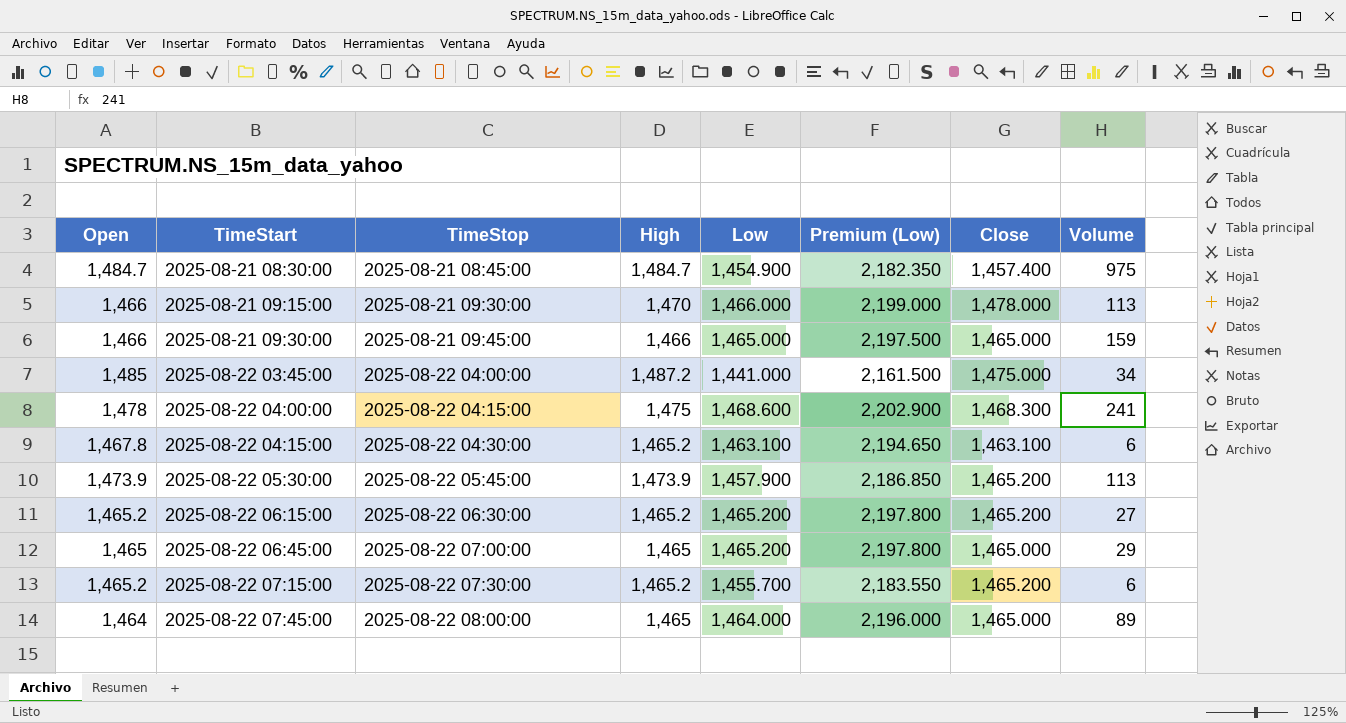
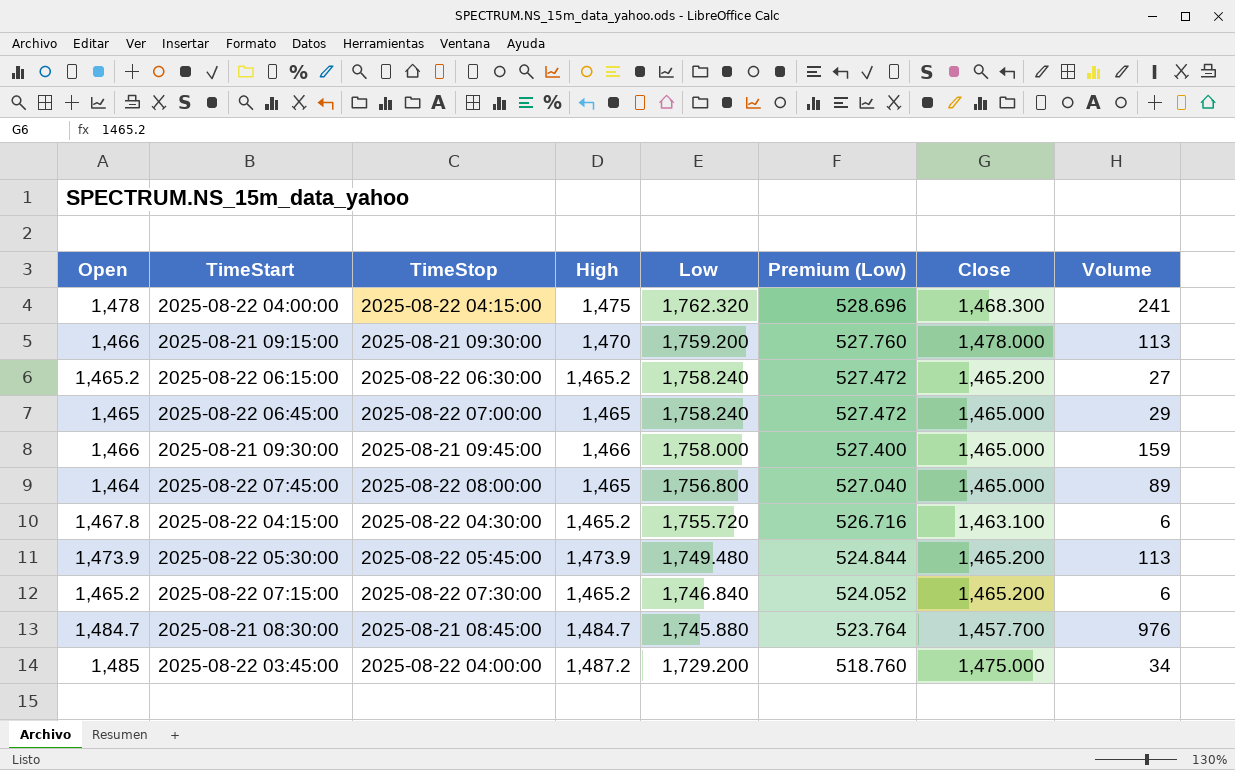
row order: TimeStart ascending -> Low descending
column Premium (Low) | formula: [Low] * 1.5 -> [Low] * 0.3
2025-08-22 04:00:00 | Low: 1,468.600 -> 1,762.320
2025-08-21 09:15:00 | Low: 1,466.000 -> 1,759.200
2025-08-22 06:15:00 | Low: 1,465.200 -> 1,758.240
2025-08-22 06:45:00 | Low: 1,465.200 -> 1,758.240
2025-08-21 09:30:00 | Low: 1,465.000 -> 1,758.000
2025-08-22 07:45:00 | Low: 1,464.000 -> 1,756.800
2025-08-22 04:15:00 | Low: 1,463.100 -> 1,755.720
2025-08-22 05:30:00 | Low: 1,457.900 -> 1,749.480
2025-08-22 07:15:00 | Low: 1,455.700 -> 1,746.840
2025-08-21 08:30:00 | Low: 1,454.900 -> 1,745.880
2025-08-21 08:30:00 | Close: 1,457.400 -> 1,457.700
2025-08-21 08:30:00 | Volume: 975 -> 976
2025-08-22 03:45:00 | Low: 1,441.000 -> 1,729.200

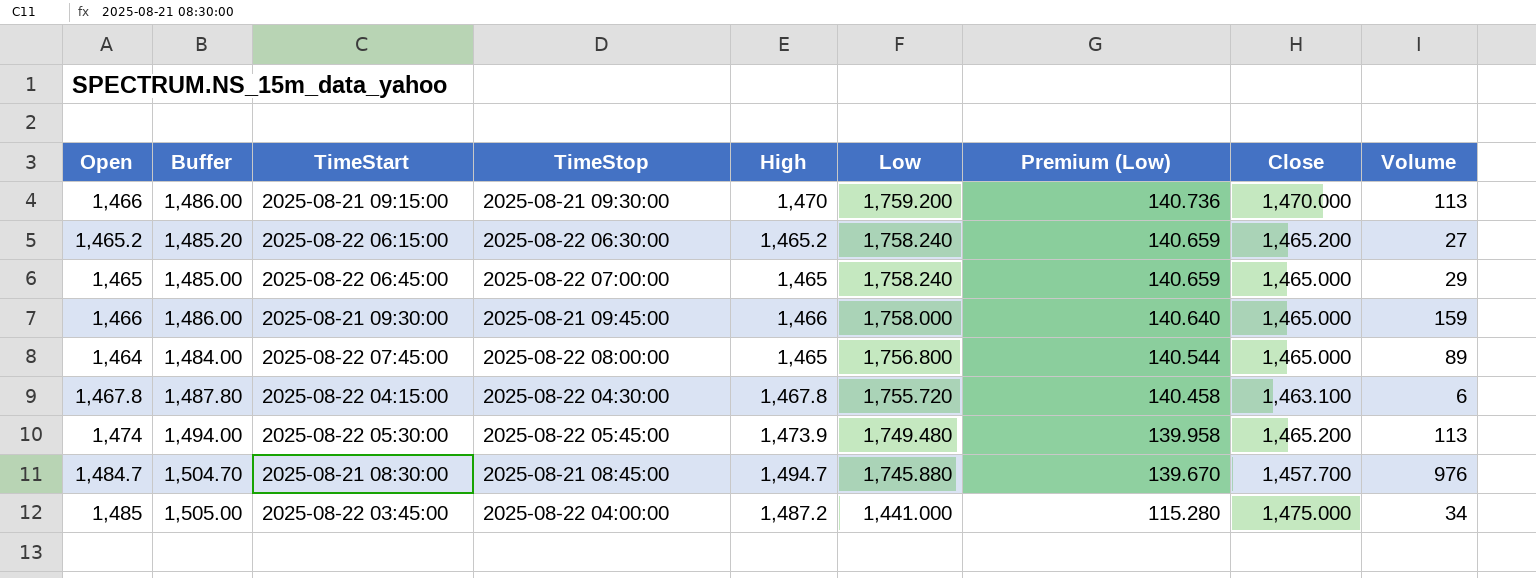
column Buffer | formula: none -> [Open] + 20
column Premium (Low) | formula: [Low] * 0.3 -> [Low] * 0.08
row 2025-08-22 04:00:00: 1,478 | 2025-08-22 04:15:00 | 1,475 | 1,762.320 | 528.696 | 1,468.300 | 241 -> none
row 2025-08-22 07:15:00: 1,465.2 | 2025-08-22 07:30:00 | 1,465.2 | 1,746.840 | 524.052 | 1,465.200 | 6 -> none
2025-08-21 09:15:00 | Close: 1,478.000 -> 1,470.000
2025-08-22 04:15:00 | High: 1,465.2 -> 1,467.8
2025-08-22 05:30:00 | Open: 1,473.9 -> 1,474
2025-08-21 08:30:00 | High: 1,484.7 -> 1,494.7
2025-08-22 03:45:00 | Low: 1,729.200 -> 1,441.000

